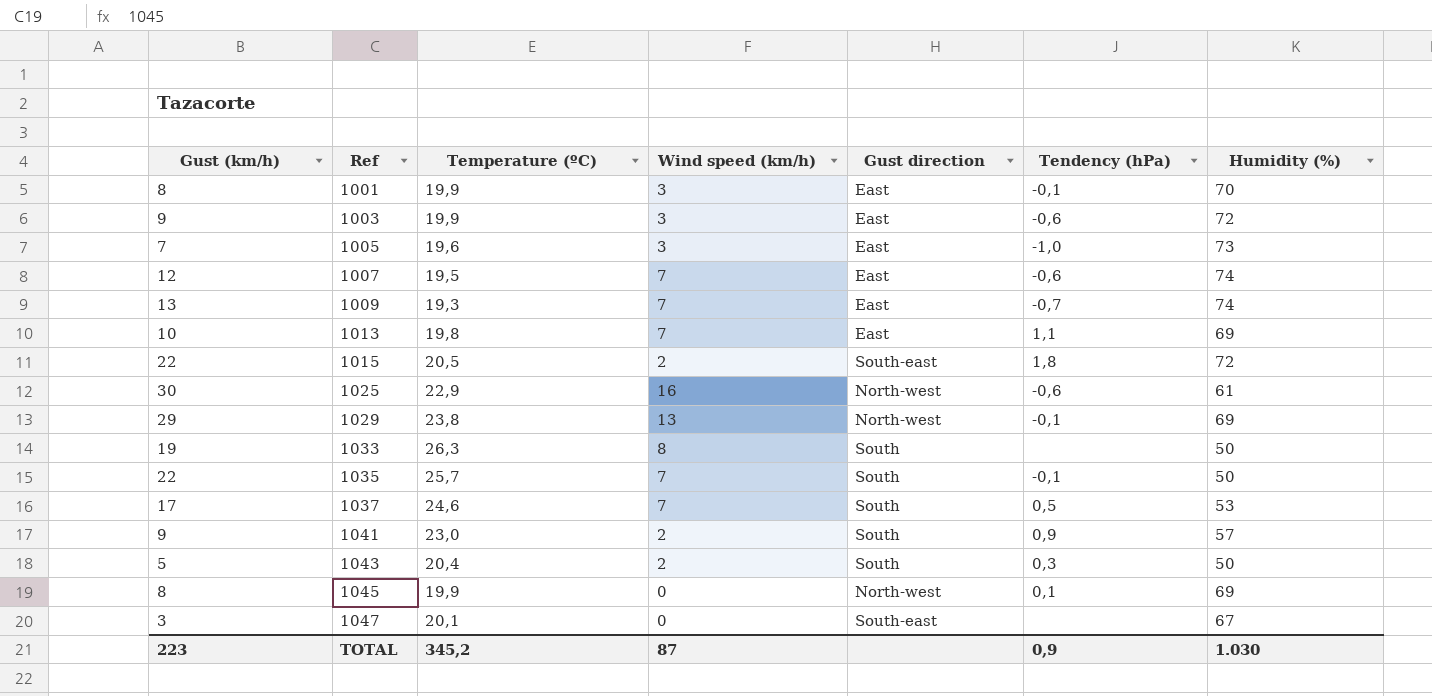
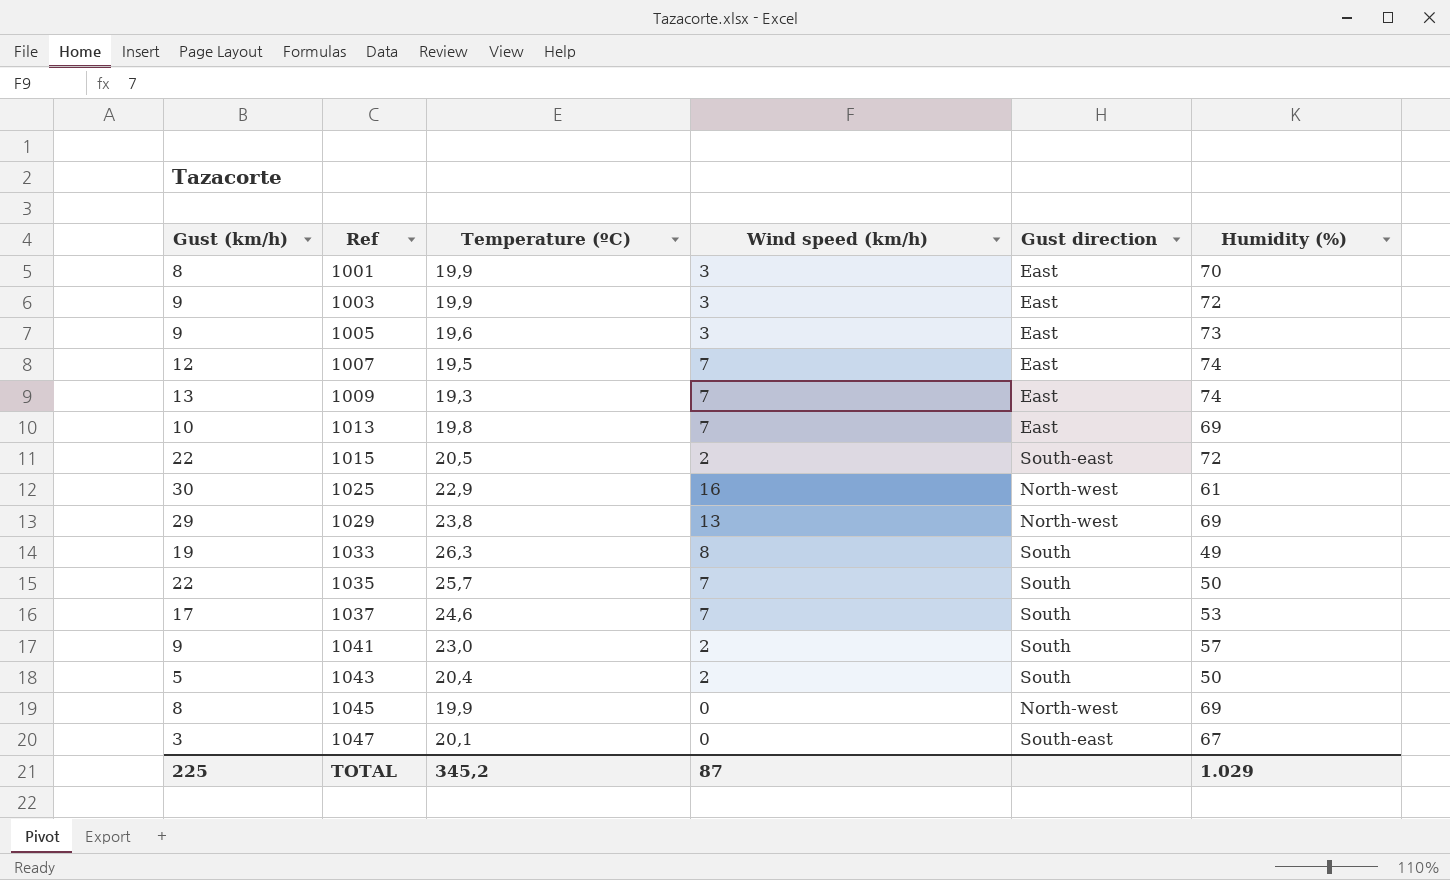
column Tendency (hPa) | position: 6 -> none
1005 | Gust (km/h): 7 -> 9
1033 | Humidity (%): 50 -> 49
TOTAL | Gust (km/h): 223 -> 225
TOTAL | Humidity (%): 1.030 -> 1.029

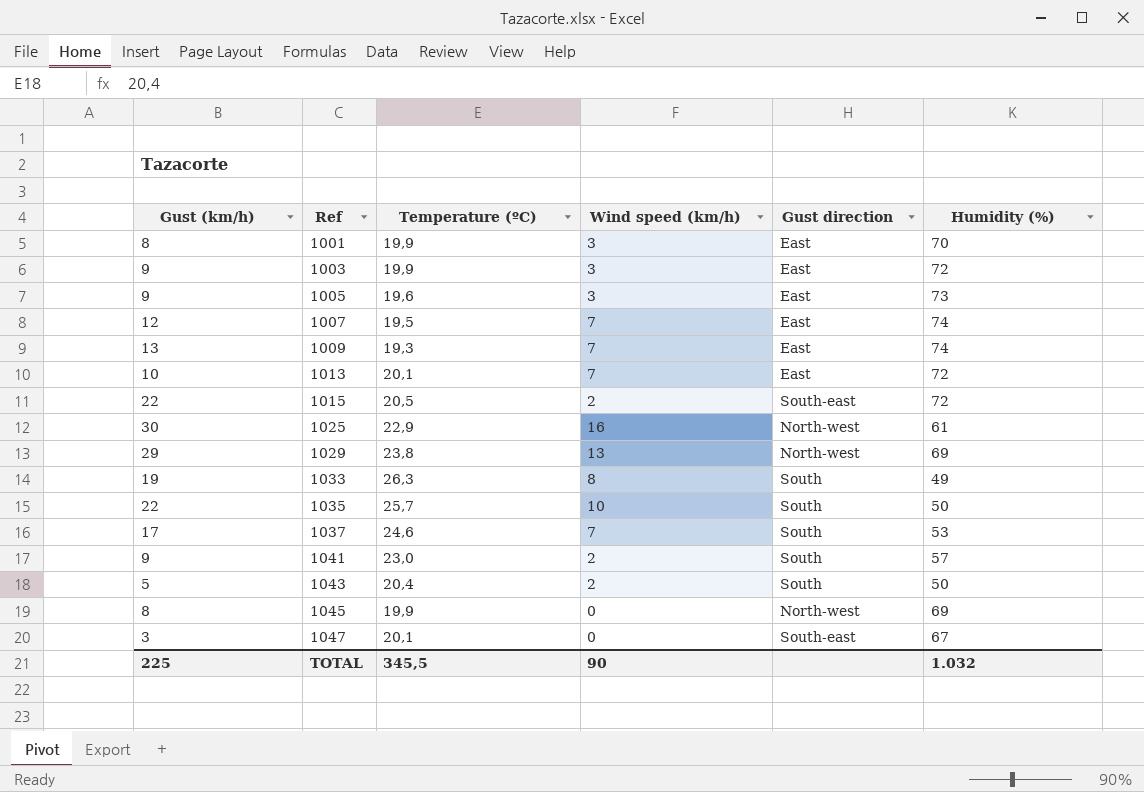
1013 | Temperature (ºC): 19,8 -> 20,1
1013 | Humidity (%): 69 -> 72
1035 | Wind speed (km/h): 7 -> 10
TOTAL | Temperature (ºC): 345,2 -> 345,5
TOTAL | Wind speed (km/h): 87 -> 90
TOTAL | Humidity (%): 1.029 -> 1.032

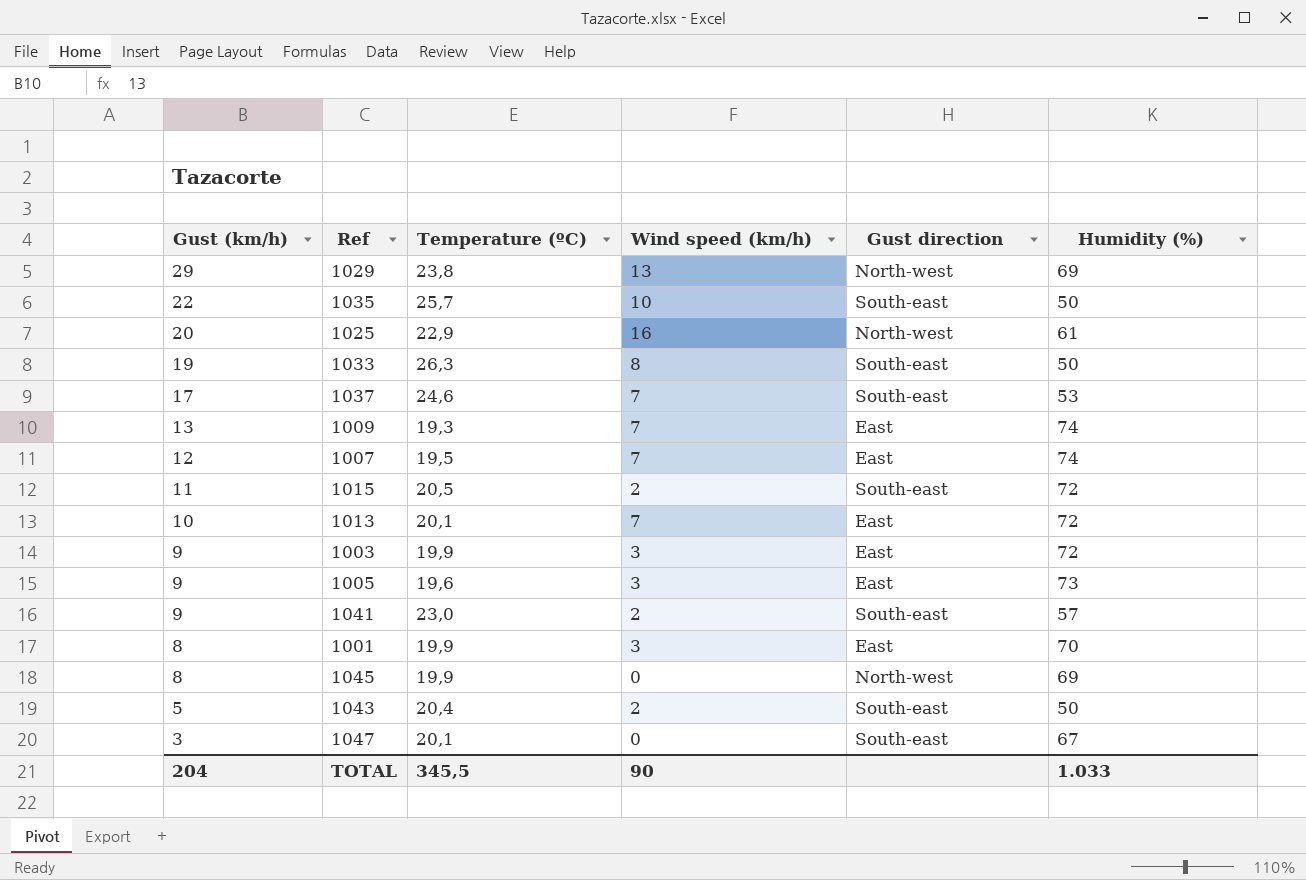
row order: Ref ascending -> Gust (km/h) descending
1035 | Gust direction: South -> South-east
1025 | Gust (km/h): 30 -> 20
1033 | Gust direction: South -> South-east
1033 | Humidity (%): 49 -> 50
1037 | Gust direction: South -> South-east
1015 | Gust (km/h): 22 -> 11
1041 | Gust direction: South -> South-east
1043 | Gust direction: South -> South-east
TOTAL | Gust (km/h): 225 -> 204
TOTAL | Humidity (%): 1.032 -> 1.033

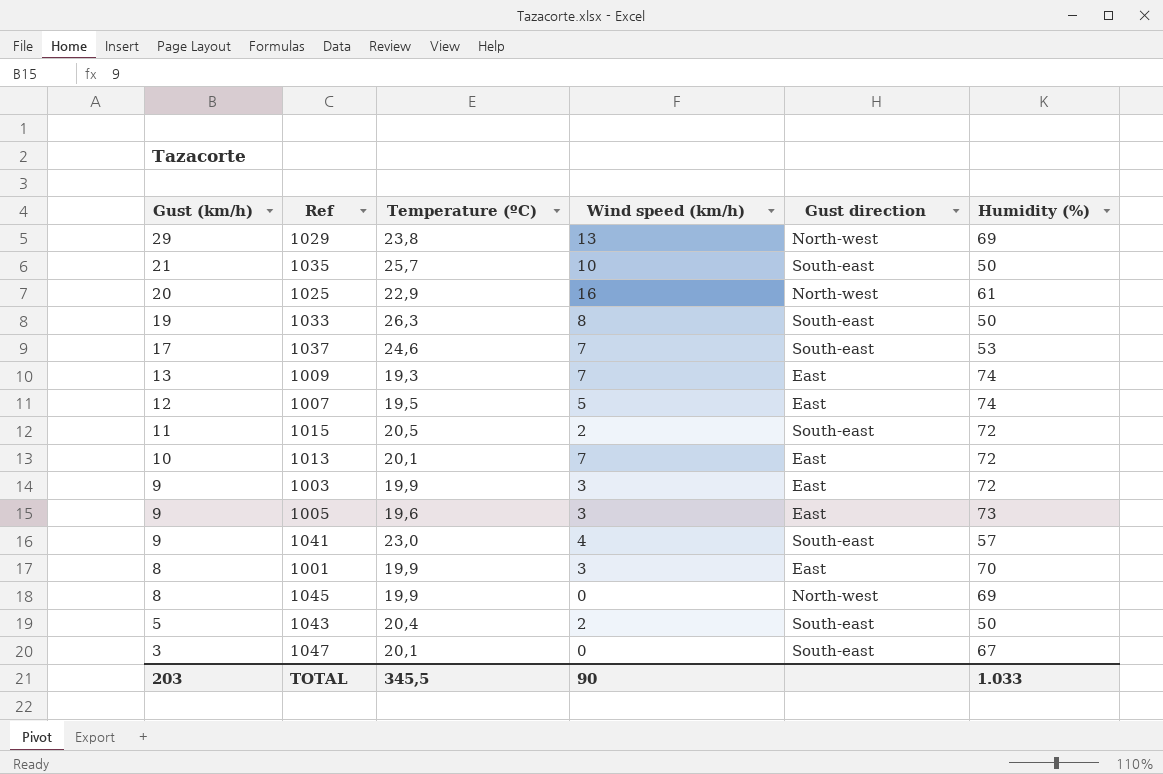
1035 | Gust (km/h): 22 -> 21
1007 | Wind speed (km/h): 7 -> 5
1041 | Wind speed (km/h): 2 -> 4
TOTAL | Gust (km/h): 204 -> 203

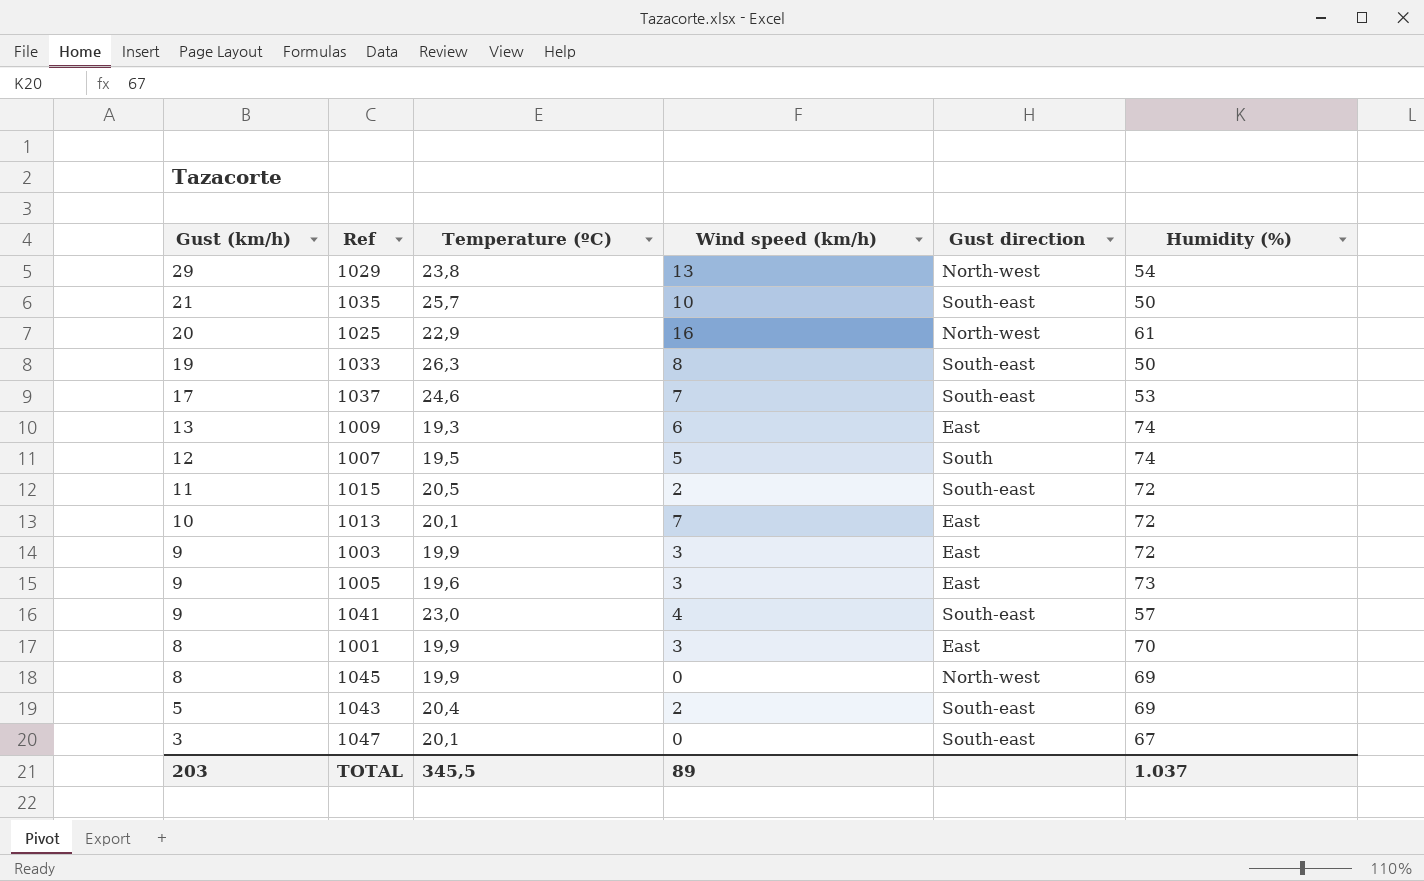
1029 | Humidity (%): 69 -> 54
1009 | Wind speed (km/h): 7 -> 6
1007 | Gust direction: East -> South
1043 | Humidity (%): 50 -> 69
TOTAL | Wind speed (km/h): 90 -> 89
TOTAL | Humidity (%): 1.033 -> 1.037

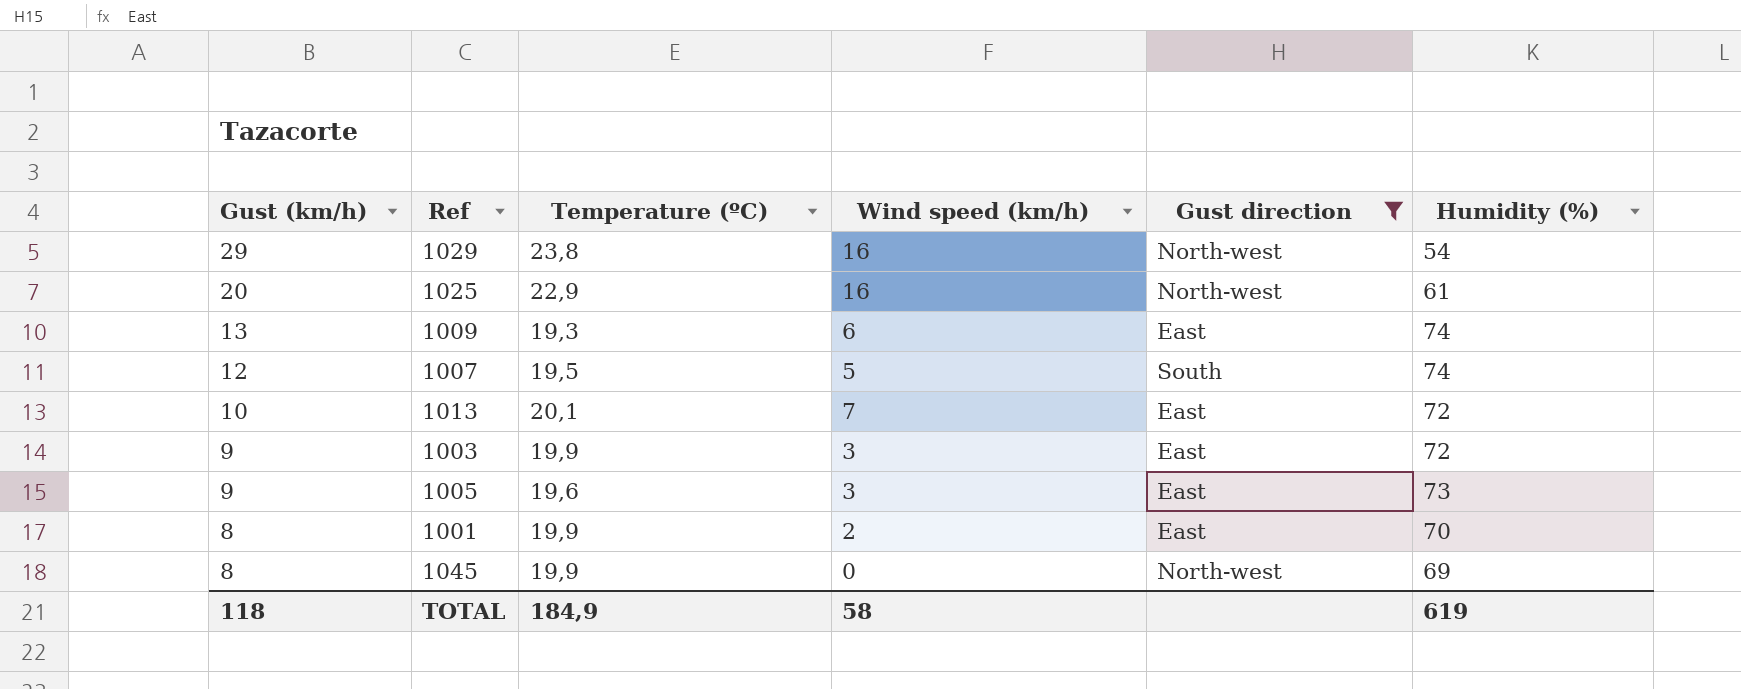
filter: none -> Gust direction != South-east
1029 | Wind speed (km/h): 13 -> 16
1001 | Wind speed (km/h): 3 -> 2
TOTAL | Gust (km/h): 203 -> 118
TOTAL | Temperature (ºC): 345,5 -> 184,9
TOTAL | Wind speed (km/h): 89 -> 58
TOTAL | Humidity (%): 1.037 -> 619

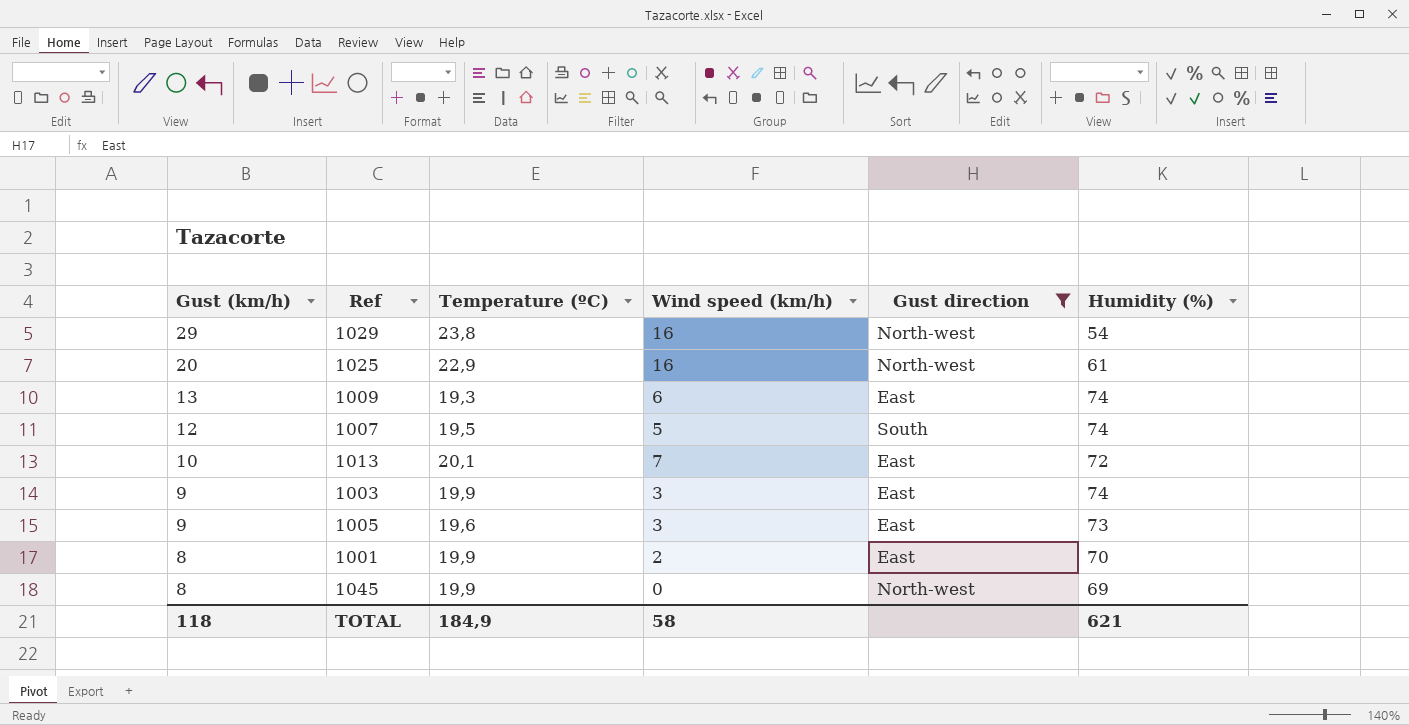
1003 | Humidity (%): 72 -> 74
TOTAL | Humidity (%): 619 -> 621

